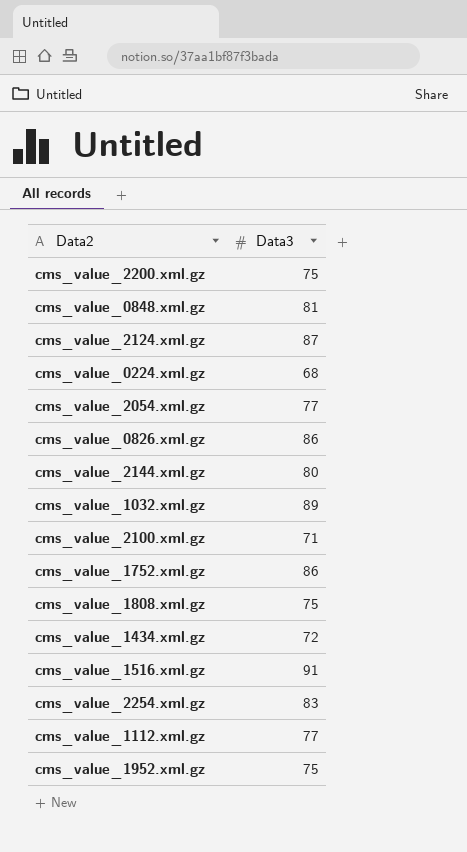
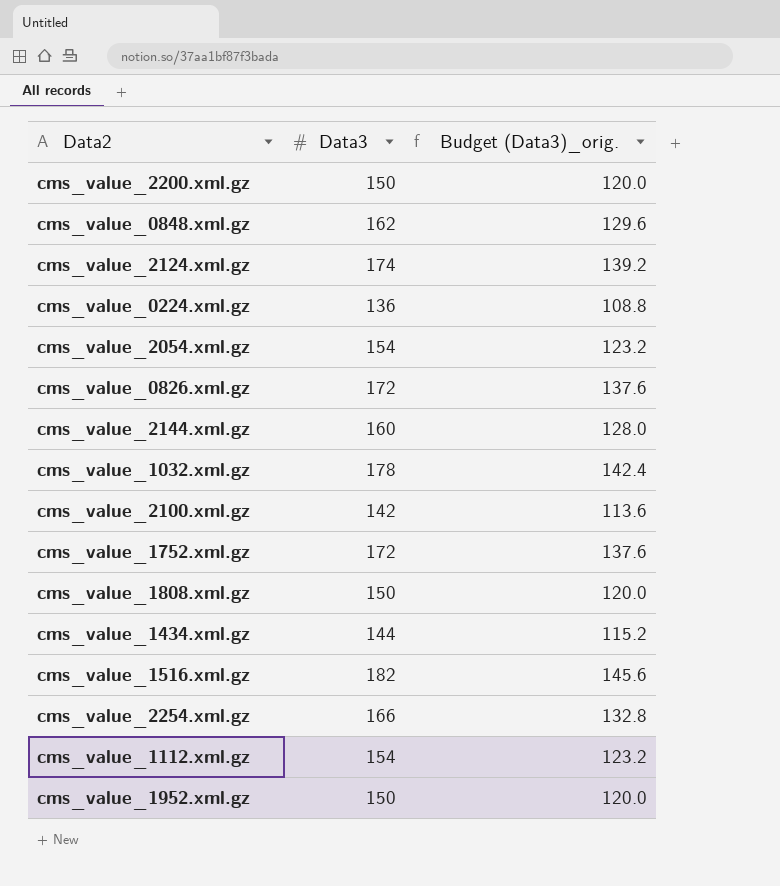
column Budget (Data3)_orig. | formula: none -> [Data3] * 0.8
cms_value_2200.xml.gz | Data3: 75 -> 150
cms_value_0848.xml.gz | Data3: 81 -> 162
cms_value_2124.xml.gz | Data3: 87 -> 174
cms_value_0224.xml.gz | Data3: 68 -> 136
cms_value_2054.xml.gz | Data3: 77 -> 154
cms_value_0826.xml.gz | Data3: 86 -> 172
cms_value_2144.xml.gz | Data3: 80 -> 160
cms_value_1032.xml.gz | Data3: 89 -> 178
cms_value_2100.xml.gz | Data3: 71 -> 142
cms_value_1752.xml.gz | Data3: 86 -> 172
cms_value_1808.xml.gz | Data3: 75 -> 150
cms_value_1434.xml.gz | Data3: 72 -> 144
cms_value_1516.xml.gz | Data3: 91 -> 182
cms_value_2254.xml.gz | Data3: 83 -> 166
cms_value_1112.xml.gz | Data3: 77 -> 154
cms_value_1952.xml.gz | Data3: 75 -> 150

